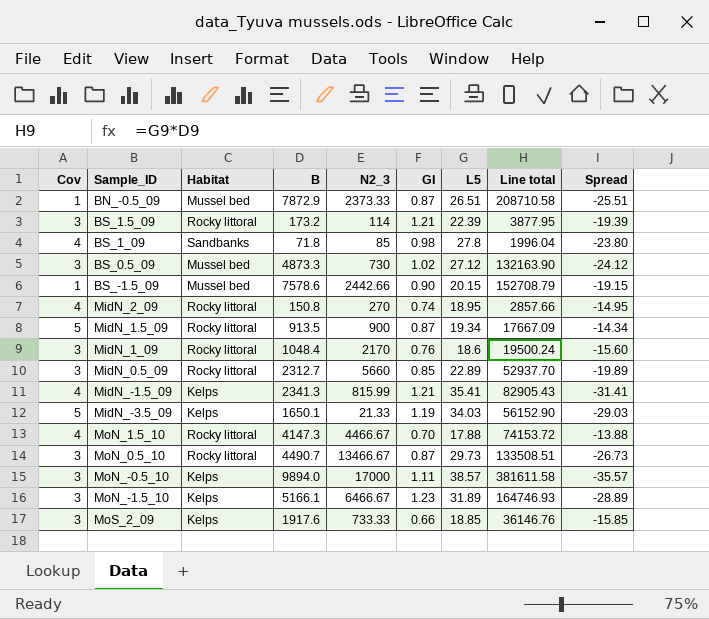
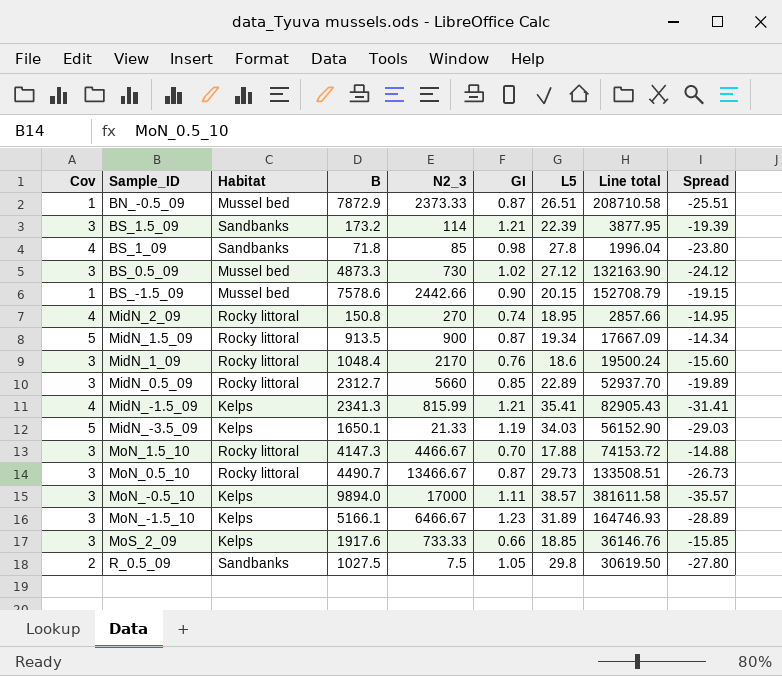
BS_1.5_09 | Habitat: Rocky littoral -> Sandbanks
MoN_1.5_10 | Cov: 4 -> 3
MoN_1.5_10 | Spread: -13.88 -> -14.88
row R_0.5_09: none -> 2 | Sandbanks | 1027.5 | 7.5 | 1.05 | 29.8 | 30619.50 | -27.80

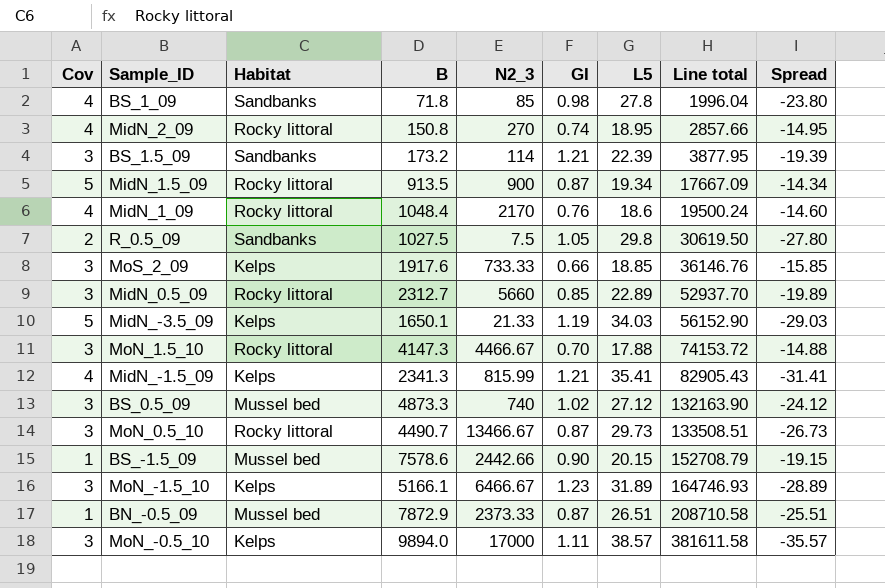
row order: none -> Line total ascending
MidN_1_09 | Cov: 3 -> 4
MidN_1_09 | Spread: -15.60 -> -14.60
BS_0.5_09 | N2_3: 730 -> 740

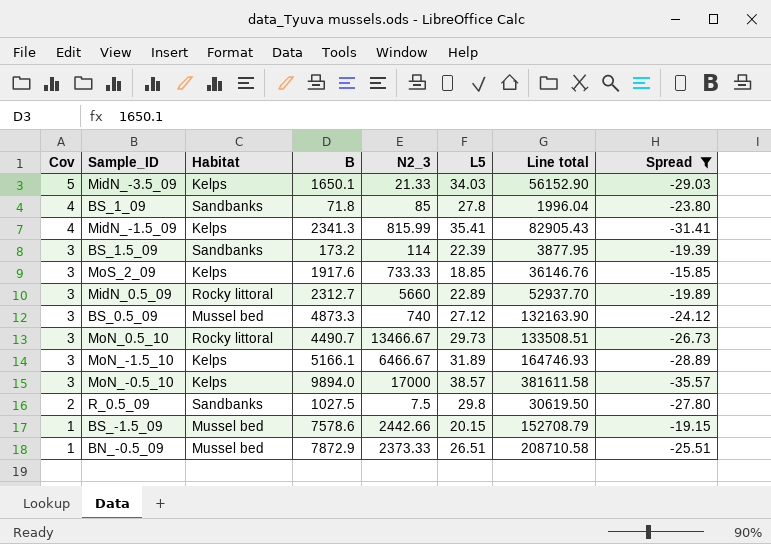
filter: none -> Spread <= -15.85
row order: Line total ascending -> Cov descending
column GI | position: 6 -> none

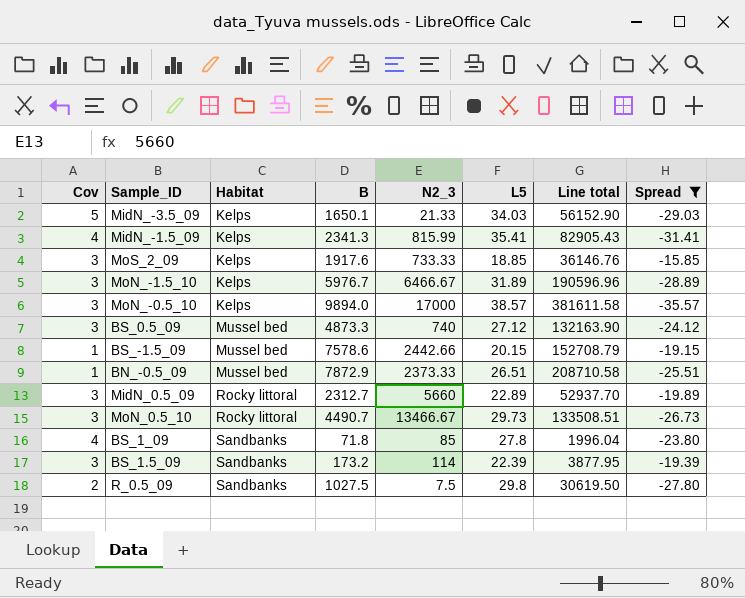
row order: Cov descending -> Habitat ascending
MoN_-1.5_10 | B: 5166.1 -> 5976.7
MoN_-1.5_10 | Line total: 164746.93 -> 190596.96

